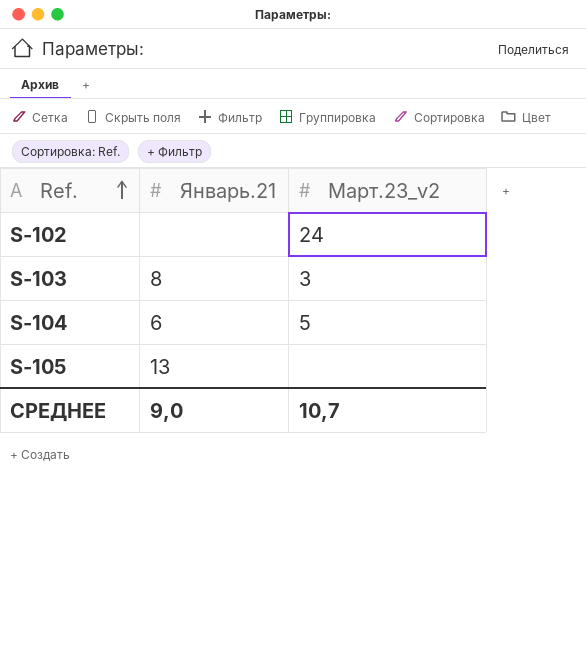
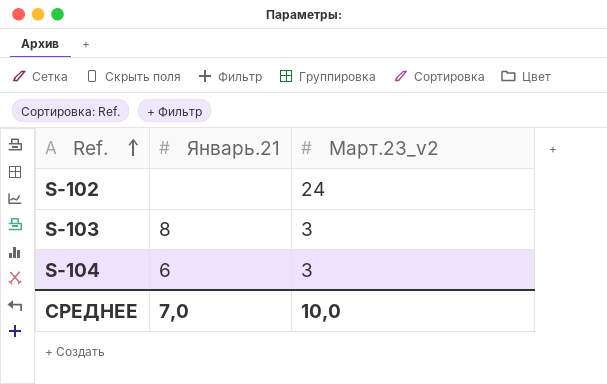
row S-105: 13 | none -> none
S-104 | Март.23_v2: 5 -> 3
СРЕДНЕЕ | Январь.21: 9,0 -> 7,0
СРЕДНЕЕ | Март.23_v2: 10,7 -> 10,0

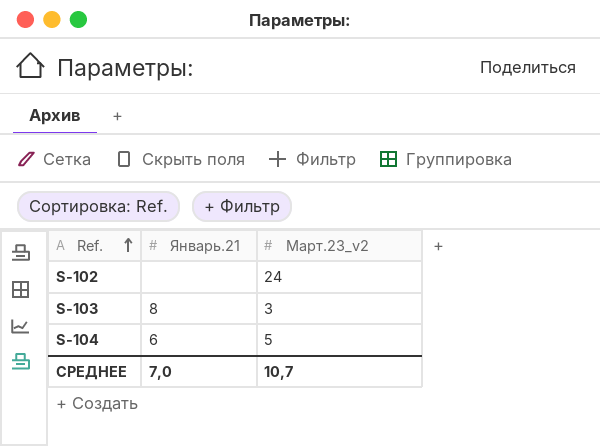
S-104 | Март.23_v2: 3 -> 5
СРЕДНЕЕ | Март.23_v2: 10,0 -> 10,7

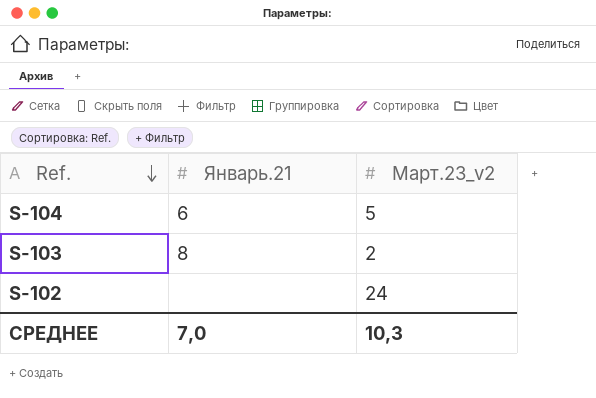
row order: Ref. ascending -> Ref. descending
S-103 | Март.23_v2: 3 -> 2
СРЕДНЕЕ | Март.23_v2: 10,7 -> 10,3

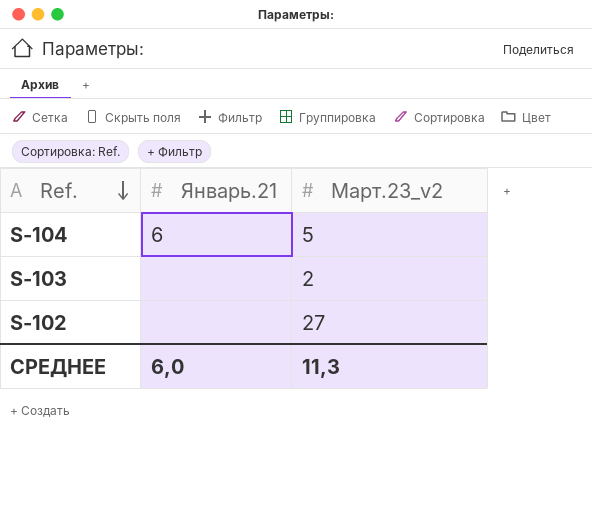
S-103 | Январь.21: 8 -> none
S-102 | Март.23_v2: 24 -> 27
СРЕДНЕЕ | Январь.21: 7,0 -> 6,0
СРЕДНЕЕ | Март.23_v2: 10,3 -> 11,3

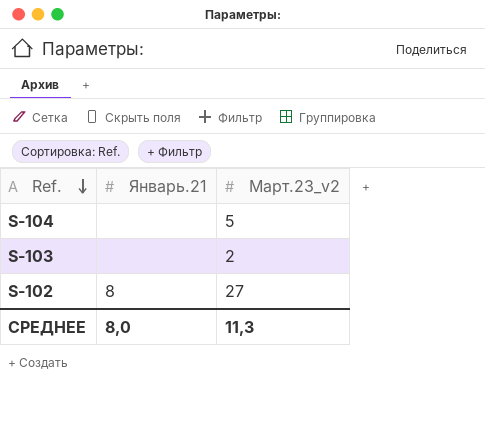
S-104 | Январь.21: 6 -> none
S-102 | Январь.21: none -> 8
СРЕДНЕЕ | Январь.21: 6,0 -> 8,0

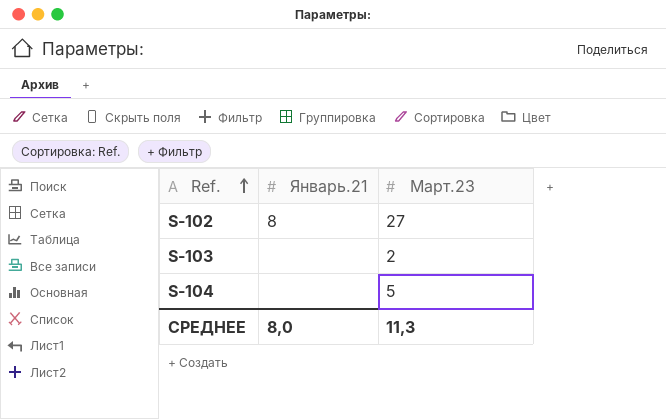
row order: Ref. descending -> Ref. ascending
column name: Март.23_v2 -> Март.23

